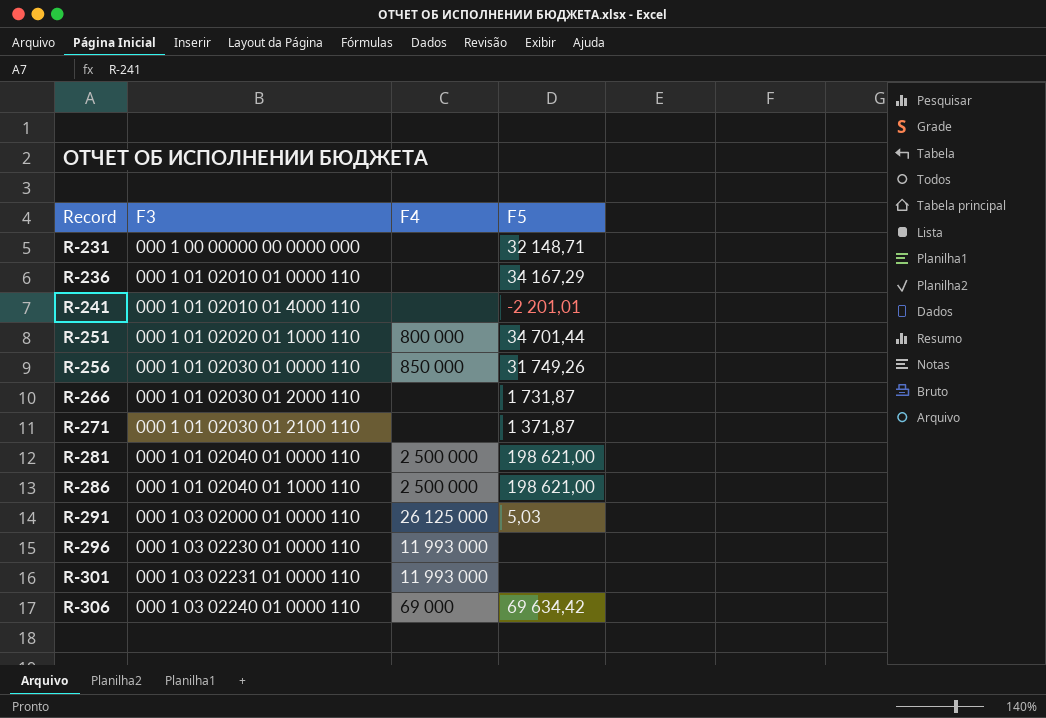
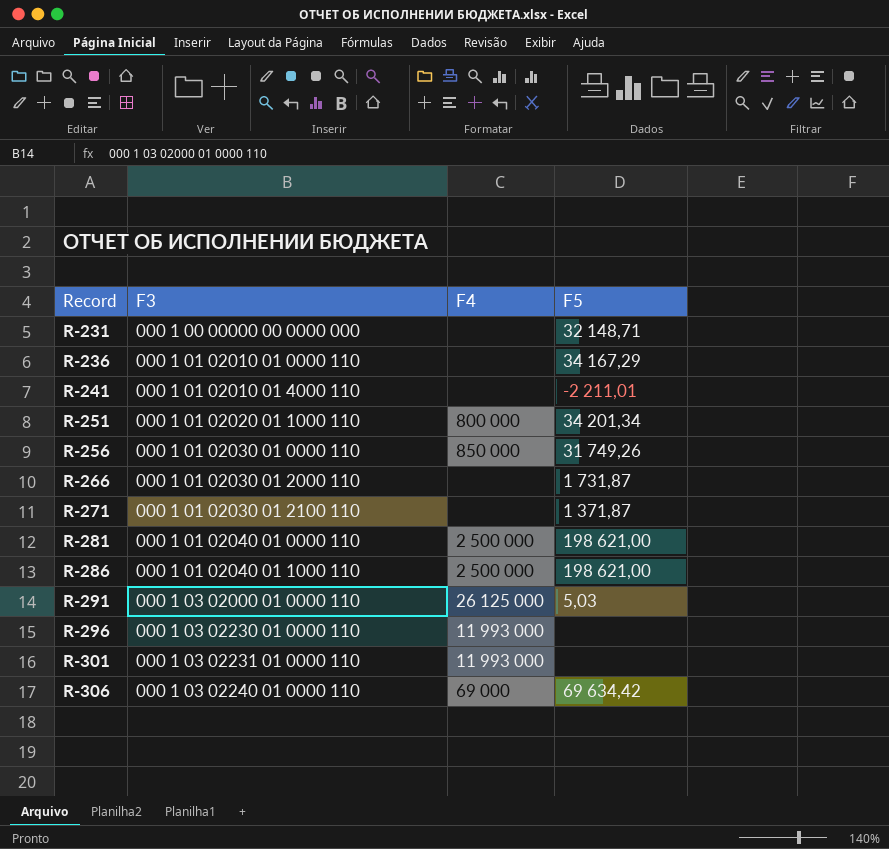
R-241 | F5: -2 201,01 -> -2 211,01
R-251 | F5: 34 701,44 -> 34 201,34

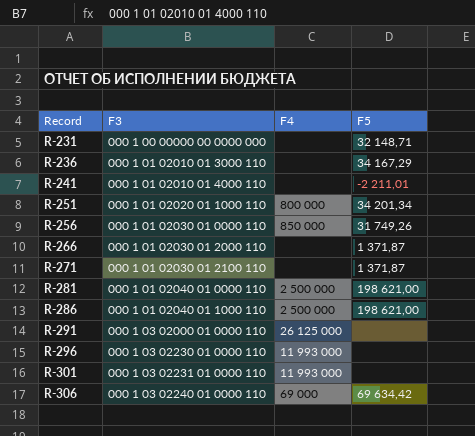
R-236 | F3: 000 1 01 02010 01 0000 110 -> 000 1 01 02010 01 3000 110
R-266 | F5: 1 731,87 -> 1 371,87
R-291 | F5: 5,03 -> none

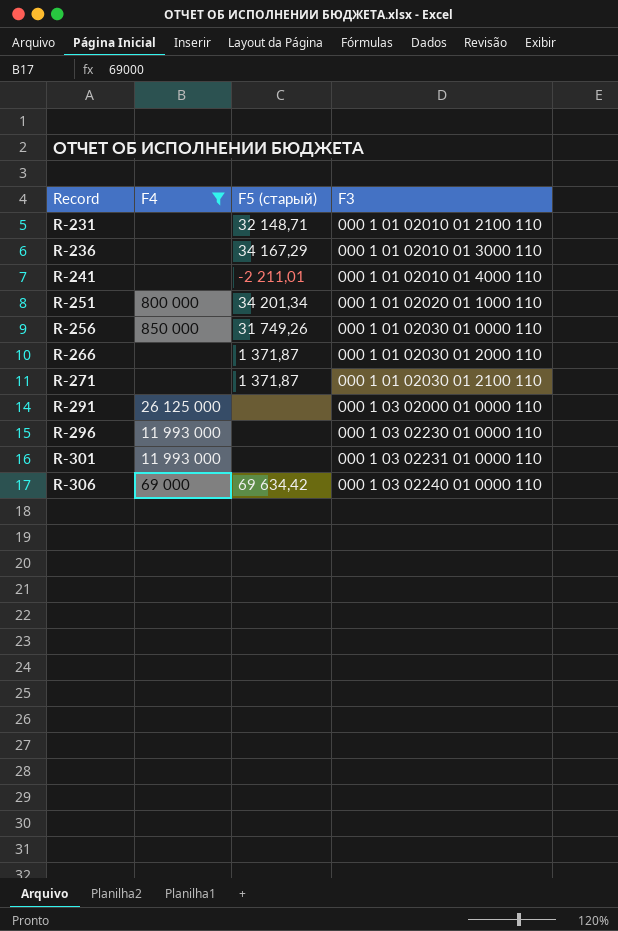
filter: none -> F4 != 2 500 000
column name: F5 -> F5 (старый)
column F3 | position: 2 -> 4
R-231 | F3: 000 1 00 00000 00 0000 000 -> 000 1 01 02010 01 2100 110

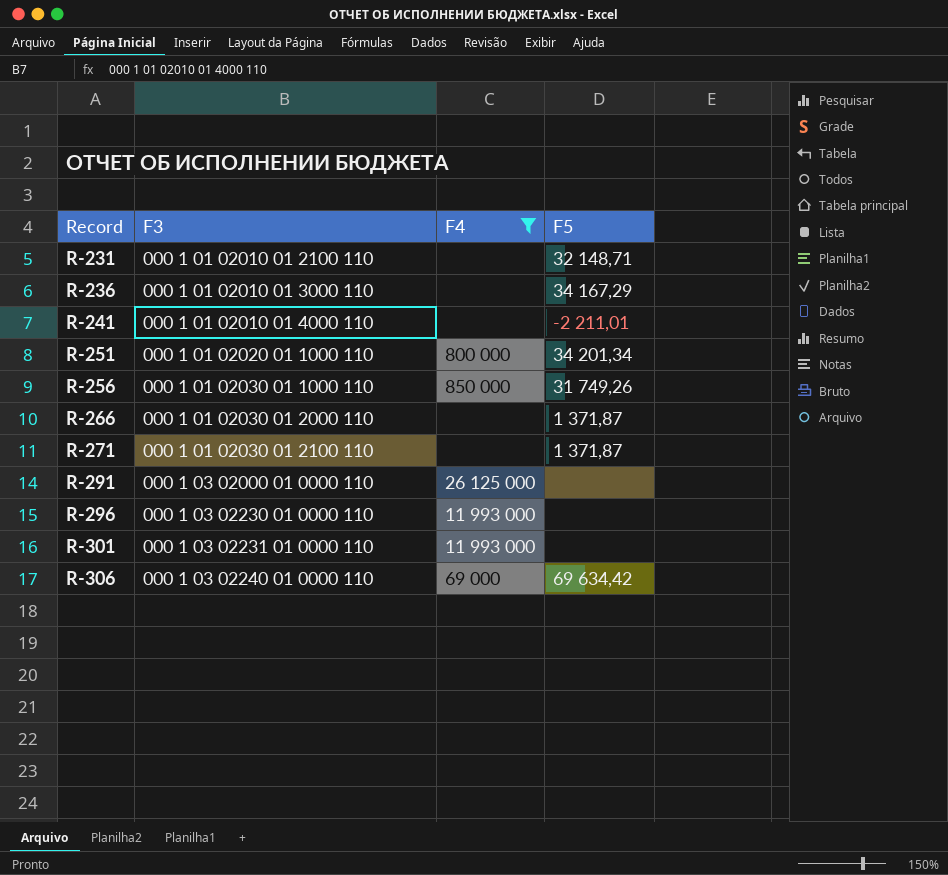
column F3 | position: 4 -> 2
column name: F5 (старый) -> F5
R-256 | F3: 000 1 01 02030 01 0000 110 -> 000 1 01 02030 01 1000 110

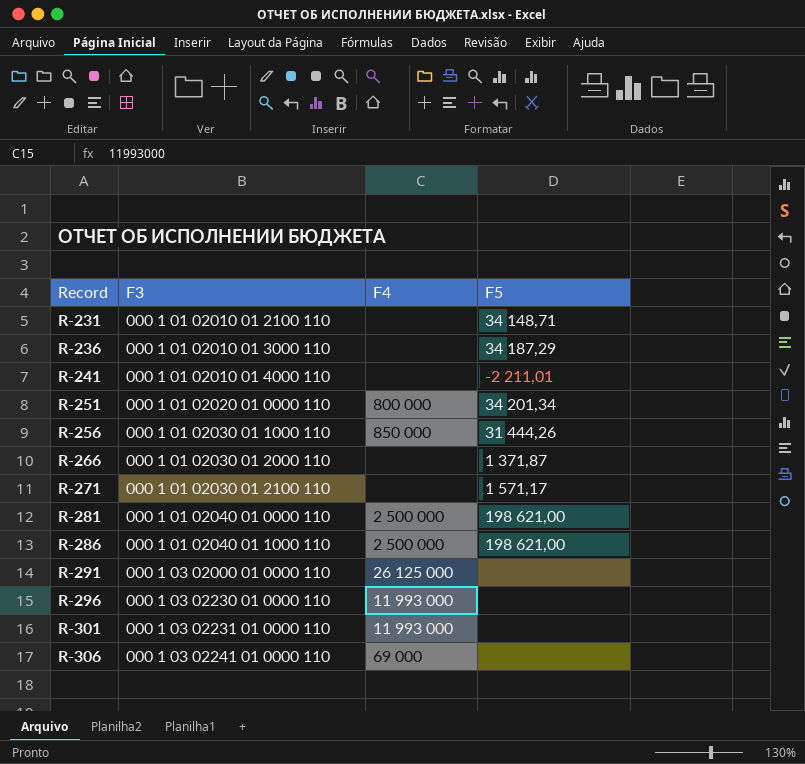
filter: F4 != 2 500 000 -> none
R-231 | F5: 32 148,71 -> 34 148,71
R-236 | F5: 34 167,29 -> 34 187,29
R-251 | F3: 000 1 01 02020 01 1000 110 -> 000 1 01 02020 01 0000 110
R-256 | F5: 31 749,26 -> 31 444,26
R-271 | F5: 1 371,87 -> 1 571,17
R-306 | F3: 000 1 03 02240 01 0000 110 -> 000 1 03 02241 01 0000 110
R-306 | F5: 69 634,42 -> none

